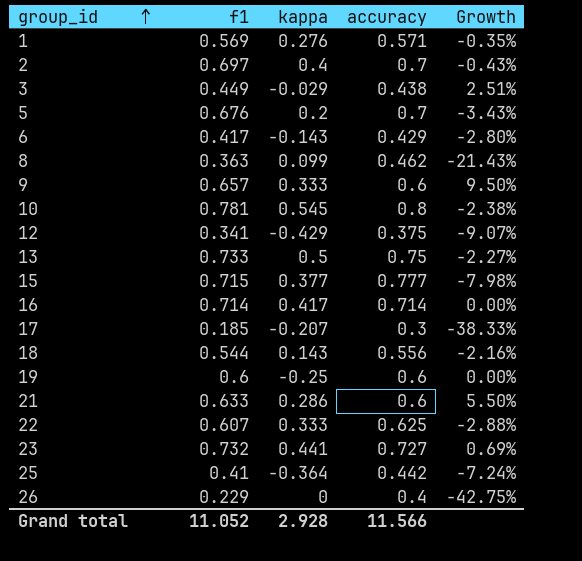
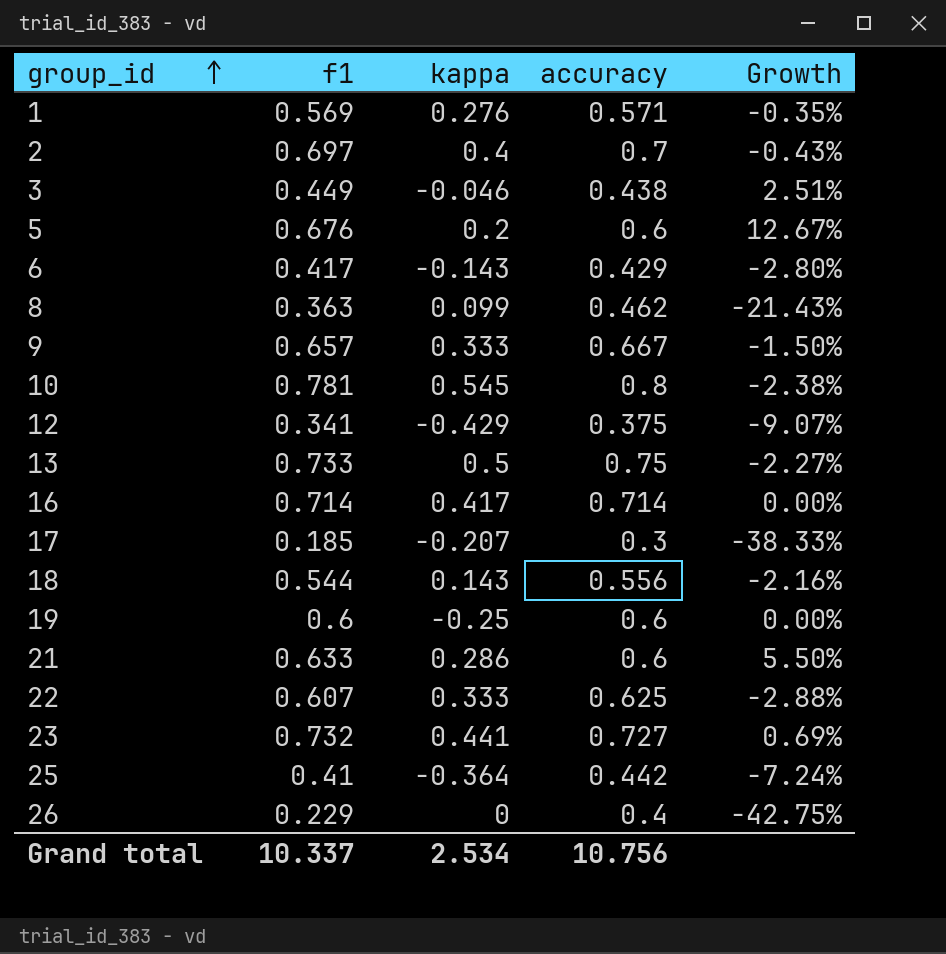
row 15: 0.715 | 0.377 | 0.777 | -7.98% -> none
3 | kappa: -0.029 -> -0.046
5 | accuracy: 0.7 -> 0.6
5 | Growth: -3.43% -> 12.67%
9 | accuracy: 0.6 -> 0.667
9 | Growth: 9.50% -> -1.50%
Grand total | f1: 11.052 -> 10.337
Grand total | kappa: 2.928 -> 2.534
Grand total | accuracy: 11.566 -> 10.756

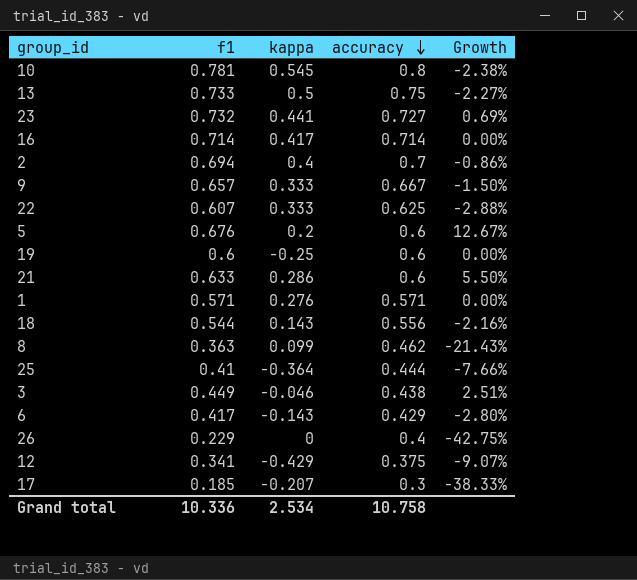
row order: group_id ascending -> accuracy descending
2 | f1: 0.697 -> 0.694
2 | Growth: -0.43% -> -0.86%
1 | f1: 0.569 -> 0.571
1 | Growth: -0.35% -> 0.00%
25 | accuracy: 0.442 -> 0.444
25 | Growth: -7.24% -> -7.66%
Grand total | f1: 10.337 -> 10.336
Grand total | accuracy: 10.756 -> 10.758

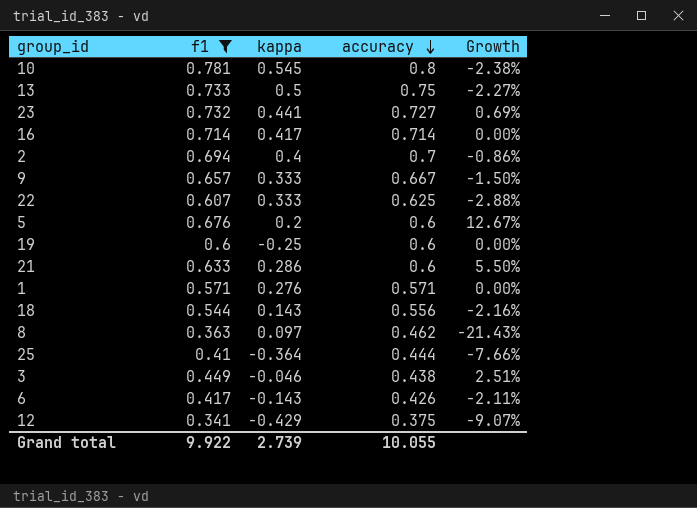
filter: none -> f1 >= 0.341
8 | kappa: 0.099 -> 0.097
6 | accuracy: 0.429 -> 0.426
6 | Growth: -2.80% -> -2.11%
Grand total | f1: 10.336 -> 9.922
Grand total | kappa: 2.534 -> 2.739
Grand total | accuracy: 10.758 -> 10.055

